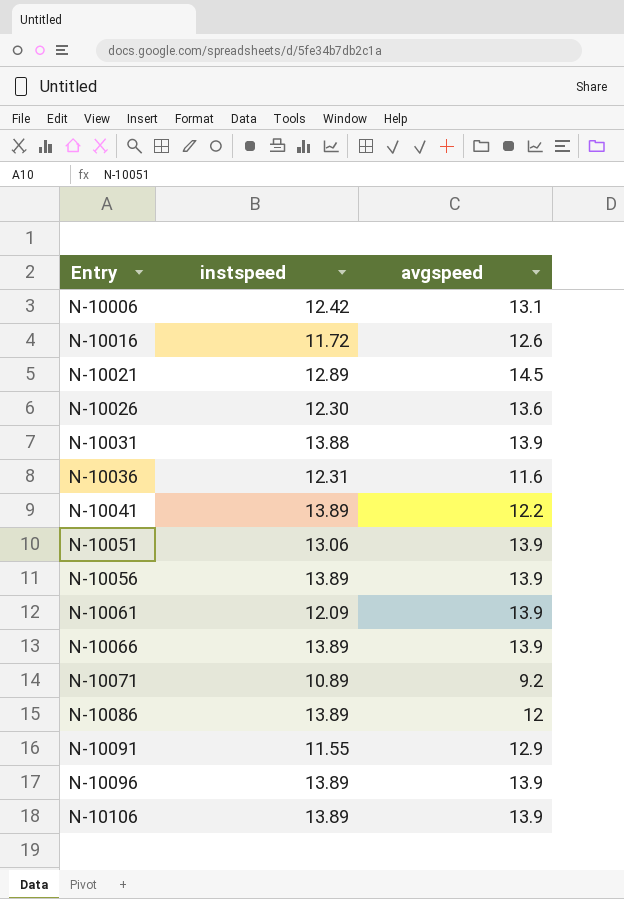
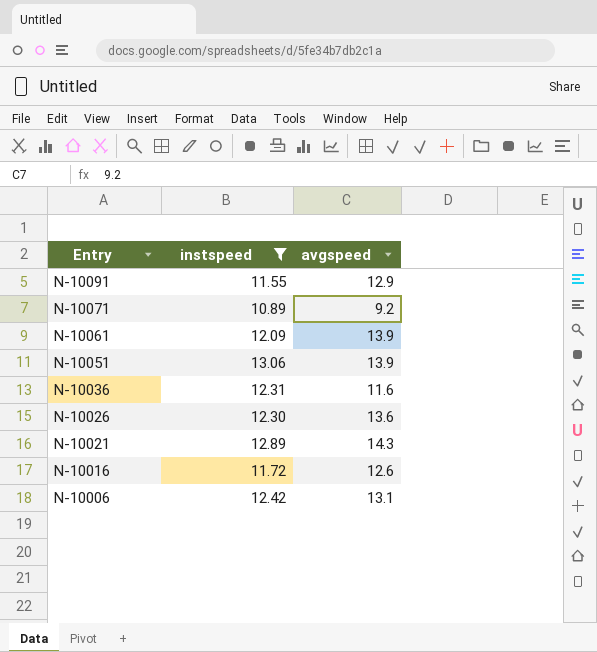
filter: none -> instspeed <= 13.06
row order: Entry ascending -> Entry descending
N-10021 | avgspeed: 14.5 -> 14.3

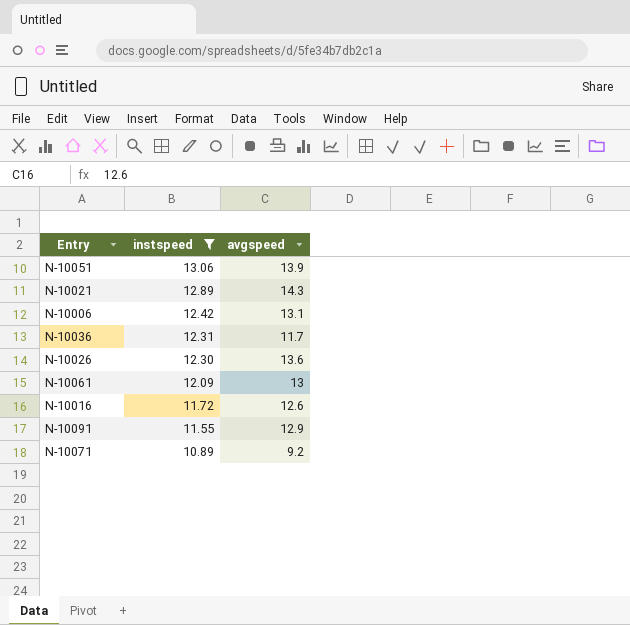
row order: Entry descending -> instspeed descending
N-10036 | avgspeed: 11.6 -> 11.7
N-10061 | avgspeed: 13.9 -> 13

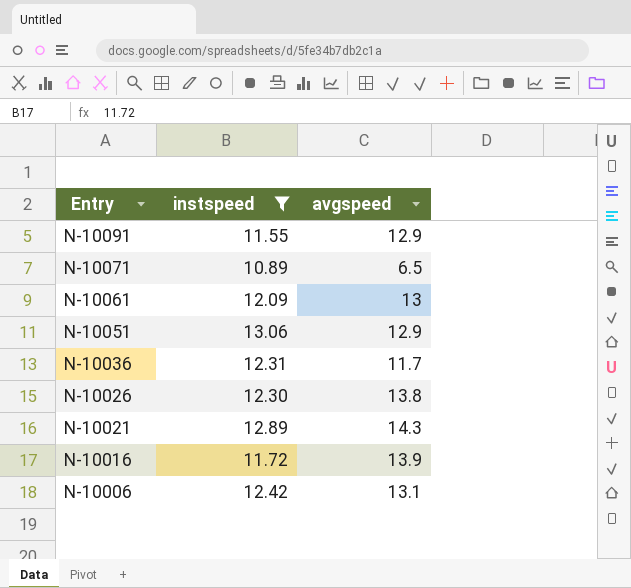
row order: instspeed descending -> Entry descending
N-10071 | avgspeed: 9.2 -> 6.5
N-10051 | avgspeed: 13.9 -> 12.9
N-10026 | avgspeed: 13.6 -> 13.8
N-10016 | avgspeed: 12.6 -> 13.9

